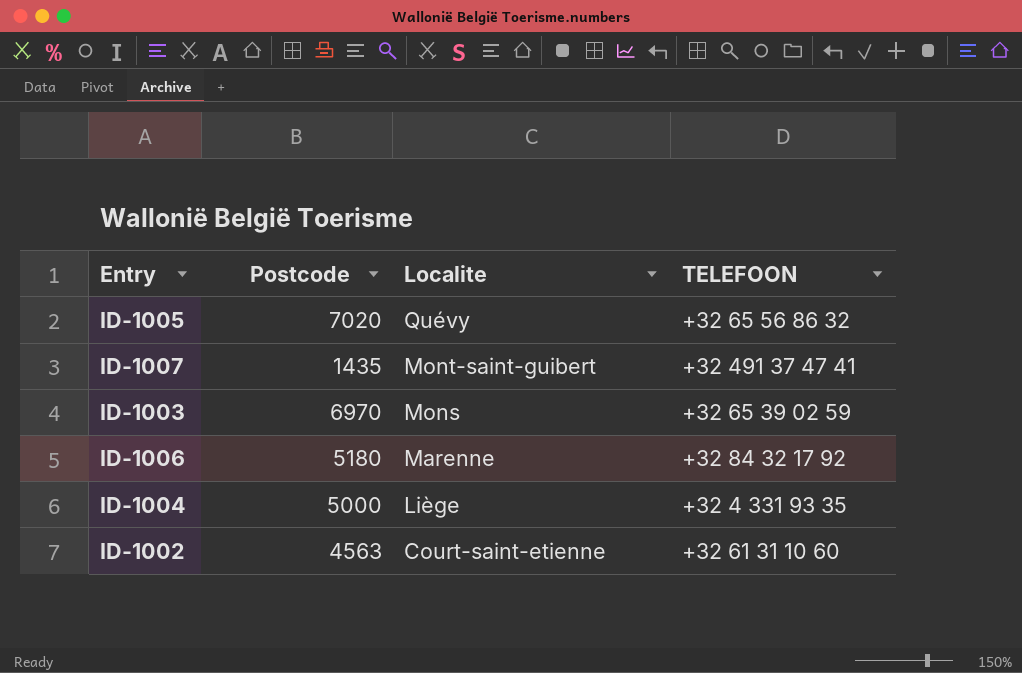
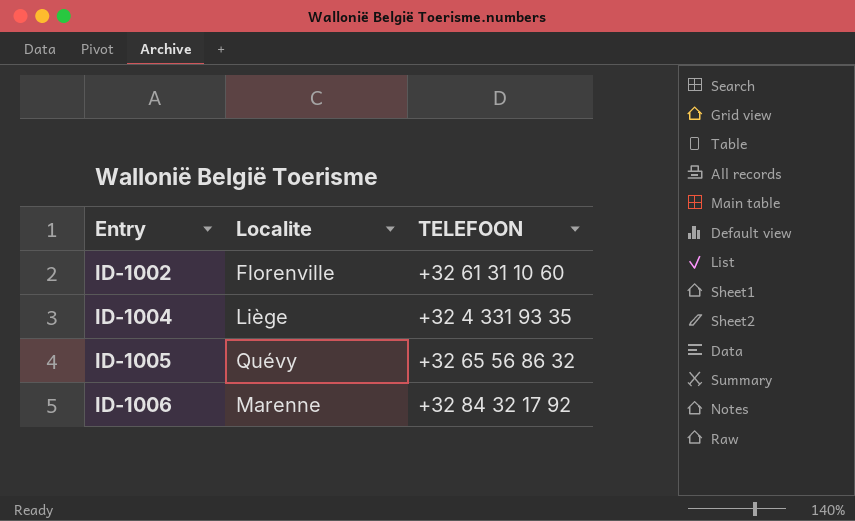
row order: Localite descending -> Entry ascending
column Postcode | position: 2 -> none
row ID-1007: 1435 | Mont-saint-guibert | +32 491 37 47 41 -> none
row ID-1003: 6970 | Mons | +32 65 39 02 59 -> none
ID-1002 | Localite: Court-saint-etienne -> Florenville

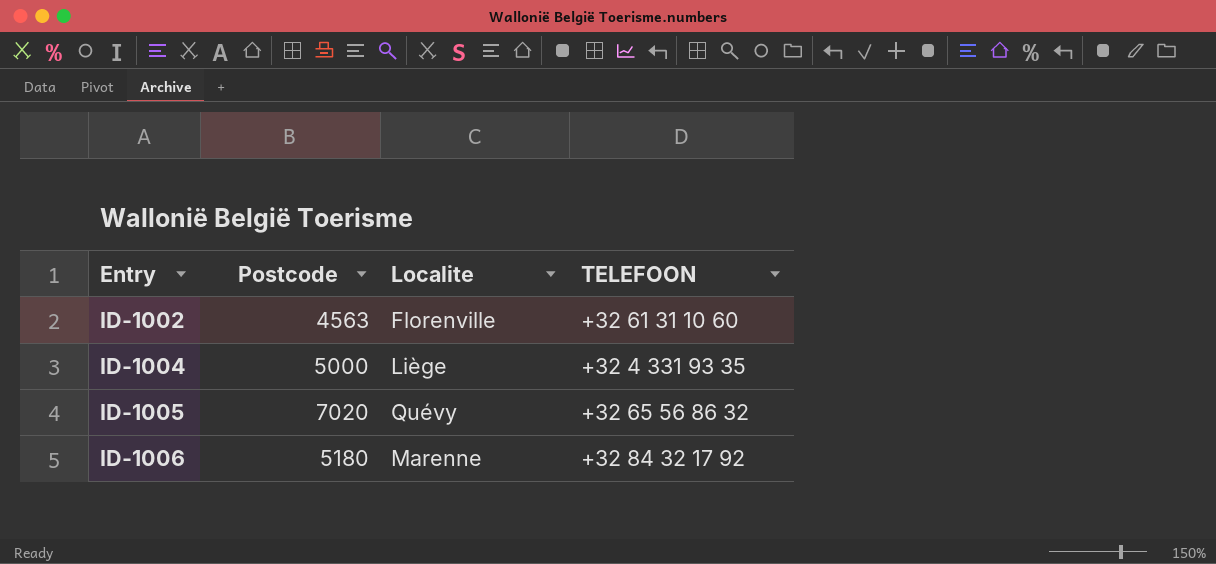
column Postcode | position: none -> 2

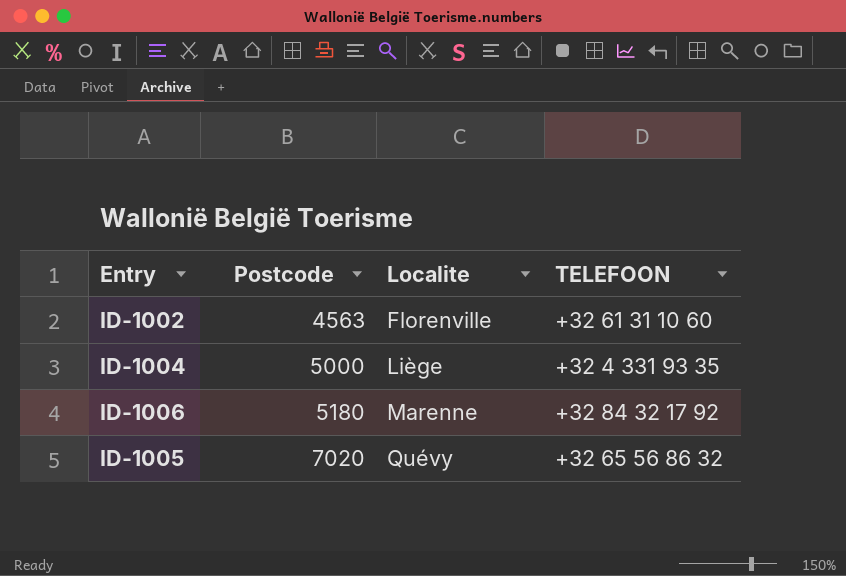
row order: Entry ascending -> Postcode ascending

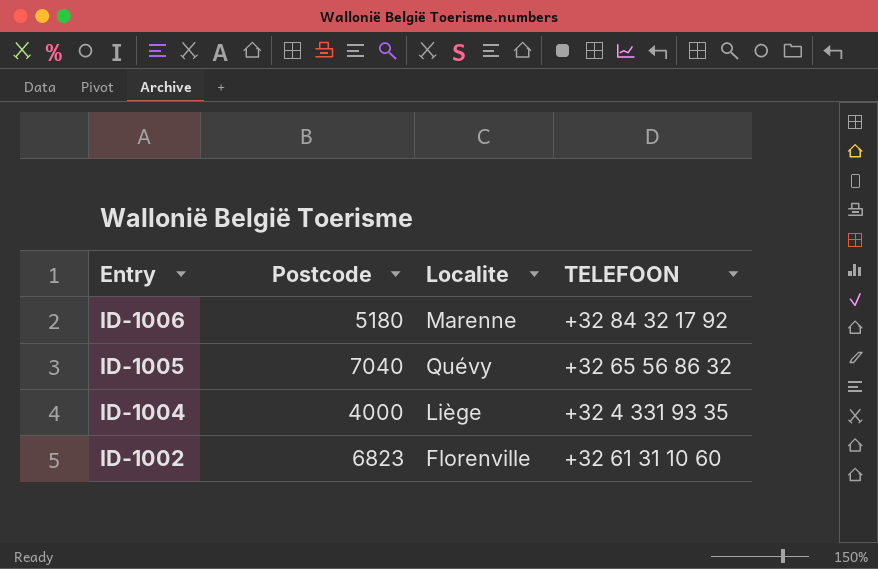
row order: Postcode ascending -> Entry descending
ID-1005 | Postcode: 7020 -> 7040
ID-1004 | Postcode: 5000 -> 4000
ID-1002 | Postcode: 4563 -> 6823

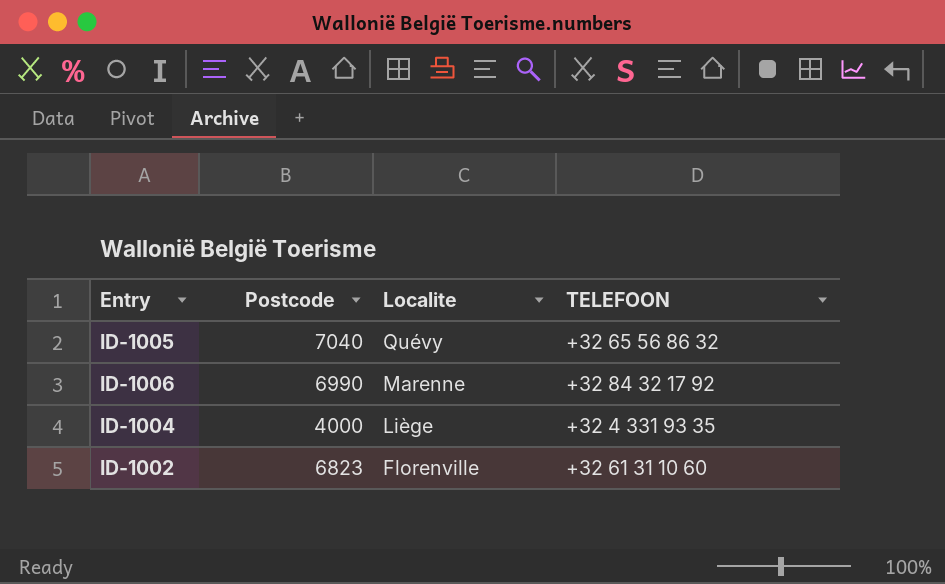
row order: Entry descending -> Localite descending
ID-1006 | Postcode: 5180 -> 6990

